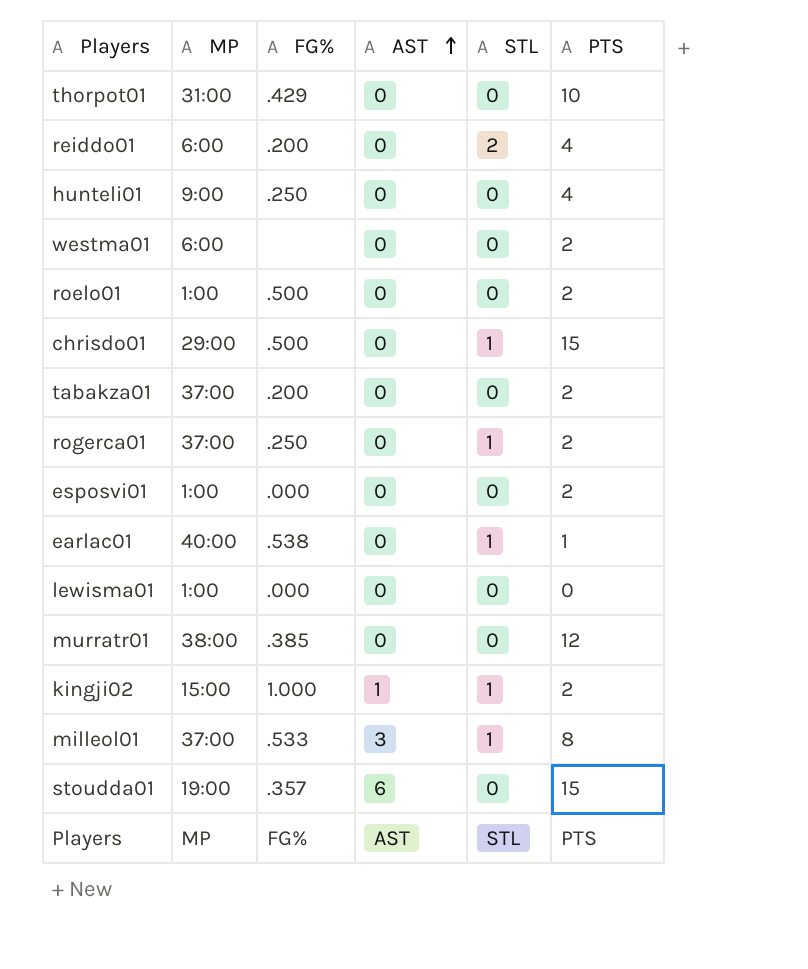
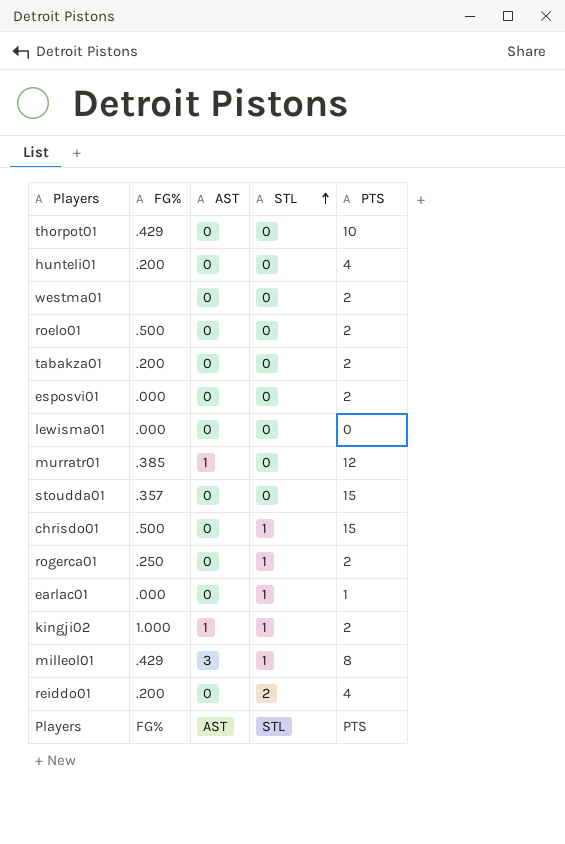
row order: AST ascending -> STL ascending
column MP | position: 2 -> none
hunteli01 | FG%: .250 -> .200
murratr01 | AST: 0 -> 1
stoudda01 | AST: 6 -> 0
earlac01 | FG%: .538 -> .000
milleol01 | FG%: .533 -> .429

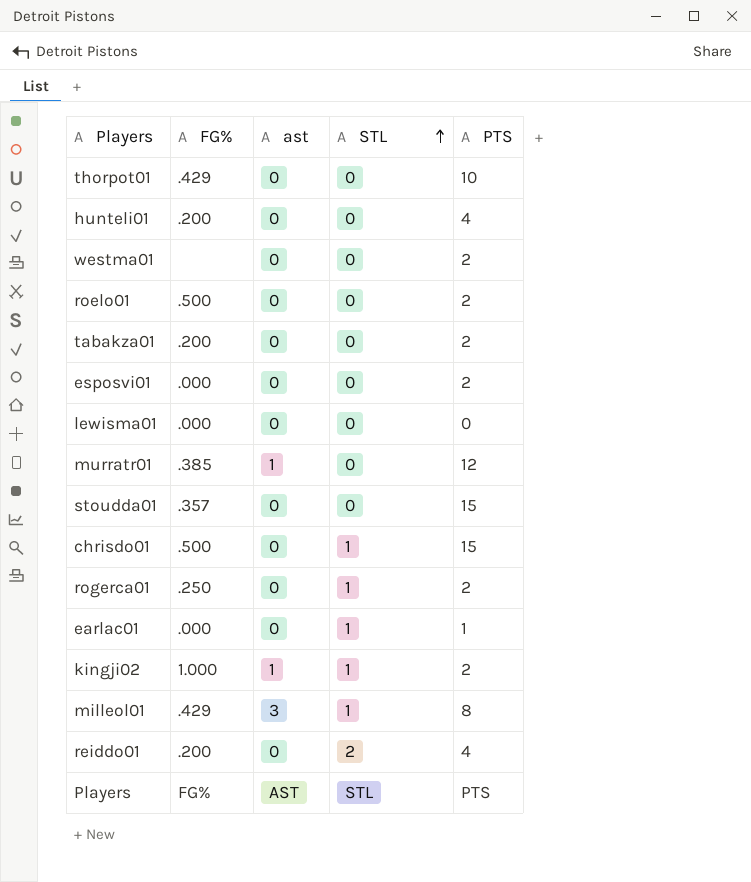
column name: AST -> ast

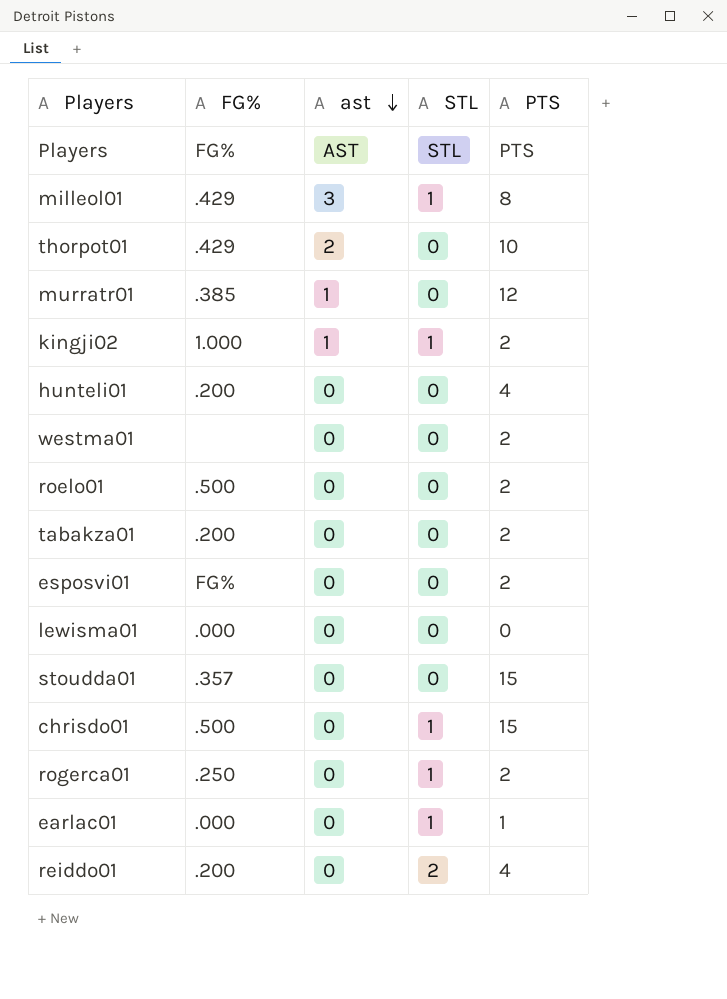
row order: STL ascending -> ast descending
thorpot01 | ast: 0 -> 2
esposvi01 | FG%: .000 -> FG%

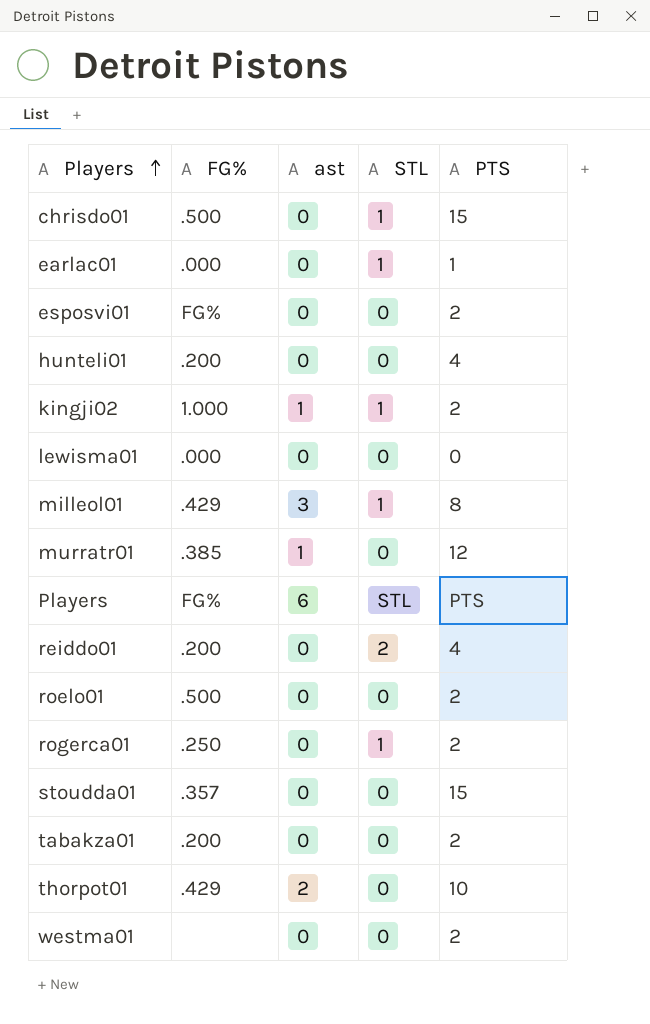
row order: ast descending -> Players ascending
Players | ast: AST -> 6

